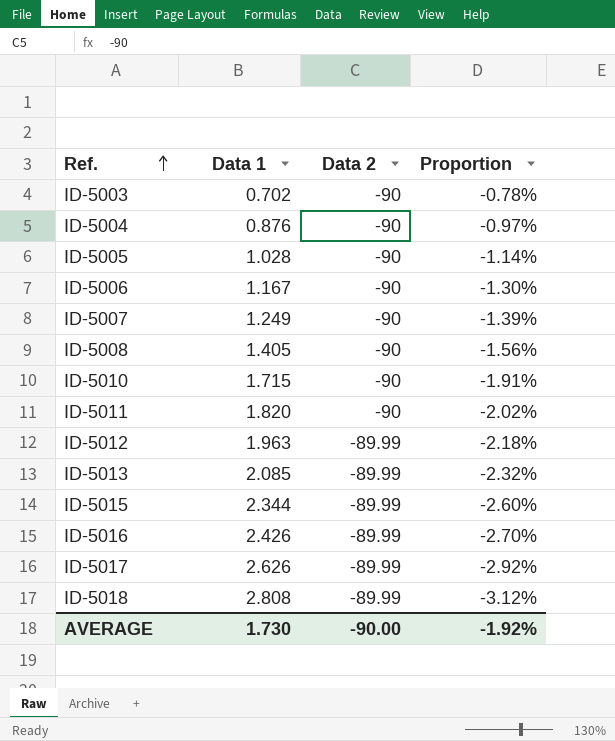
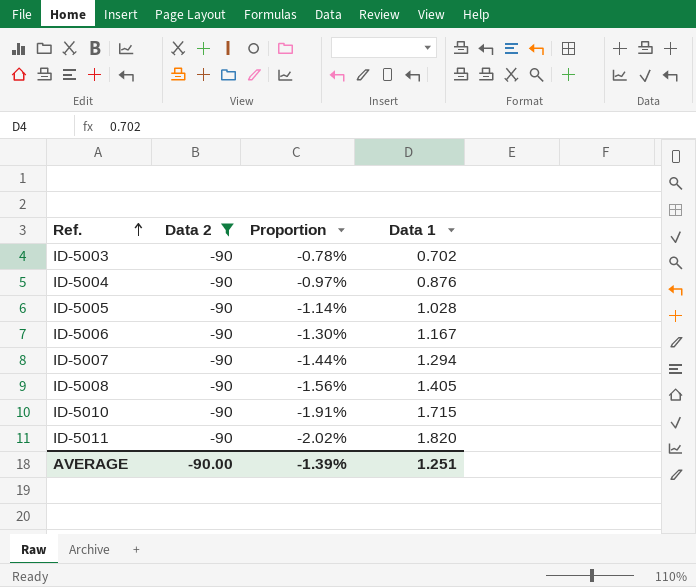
filter: none -> Data 2 = -90
column Data 1 | position: 2 -> 4
ID-5007 | Proportion: -1.39% -> -1.44%
ID-5007 | Data 1: 1.249 -> 1.294
AVERAGE | Proportion: -1.92% -> -1.39%
AVERAGE | Data 1: 1.730 -> 1.251

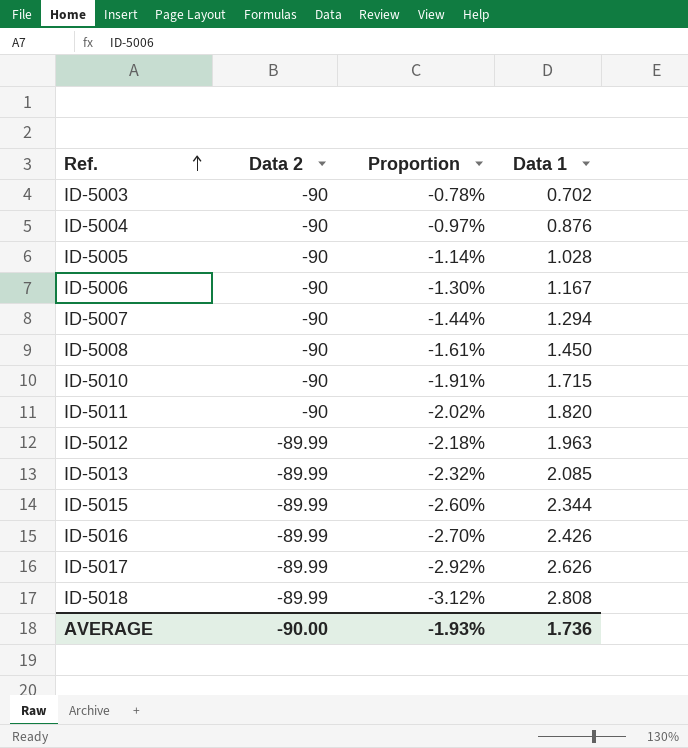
filter: Data 2 = -90 -> none
ID-5008 | Proportion: -1.56% -> -1.61%
ID-5008 | Data 1: 1.405 -> 1.450
AVERAGE | Proportion: -1.39% -> -1.93%
AVERAGE | Data 1: 1.251 -> 1.736

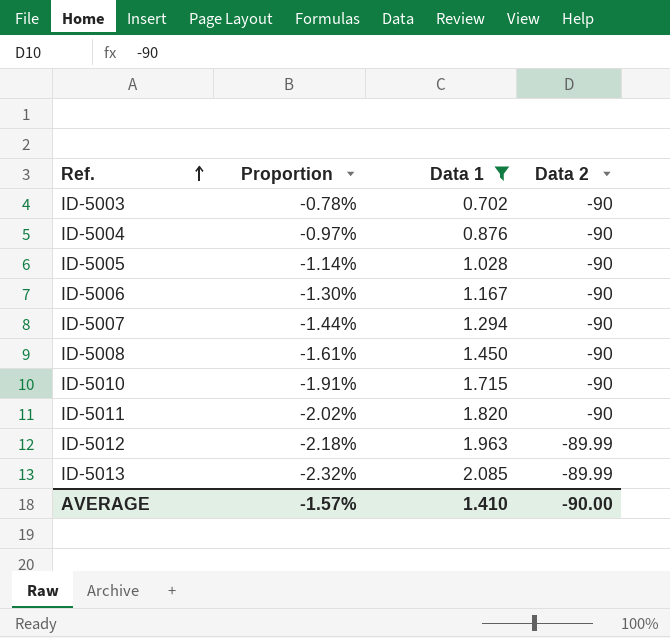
filter: none -> Data 1 <= 2.085
column Data 2 | position: 2 -> 4
AVERAGE | Proportion: -1.93% -> -1.57%
AVERAGE | Data 1: 1.736 -> 1.410

